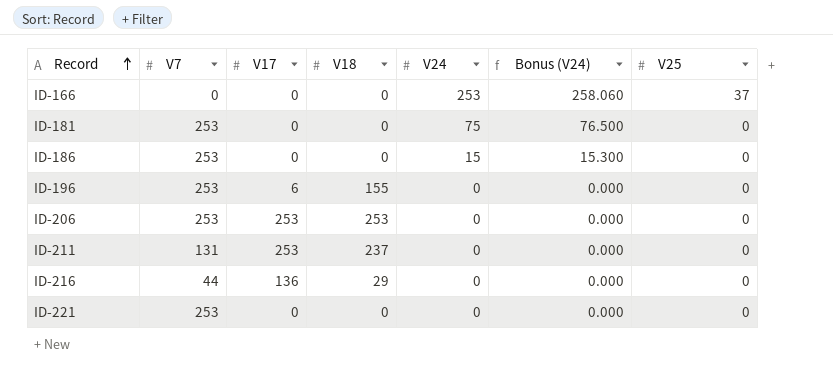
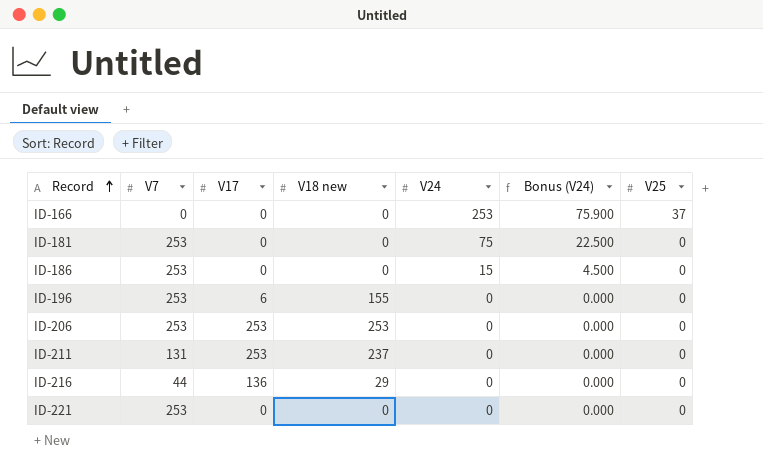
column name: V18 -> V18 new
column Bonus (V24) | formula: [V24] * 1.02 -> [V24] * 0.3

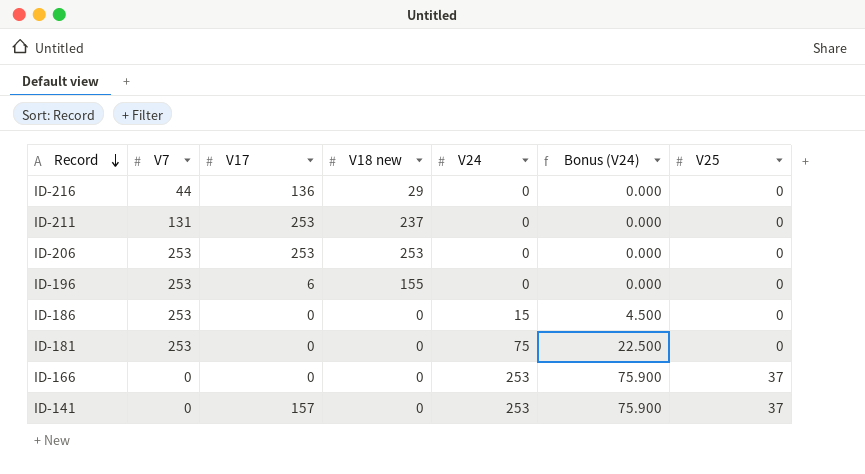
row order: Record ascending -> Record descending
row ID-221: 253 | 0 | 0 | 0 | 0.000 | 0 -> none
row ID-141: none -> 0 | 157 | 0 | 253 | 75.900 | 37

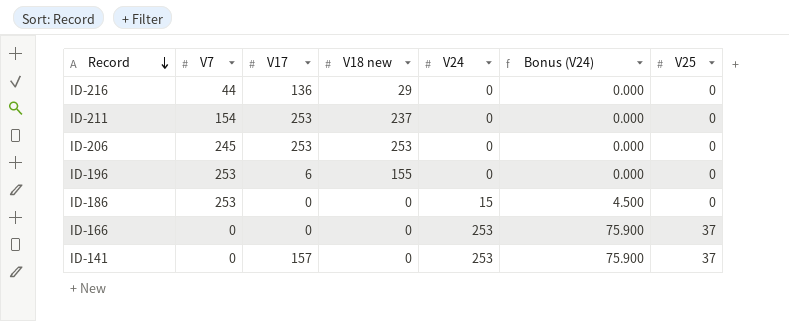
row ID-181: 253 | 0 | 0 | 75 | 22.500 | 0 -> none
ID-211 | V7: 131 -> 154
ID-206 | V7: 253 -> 245

